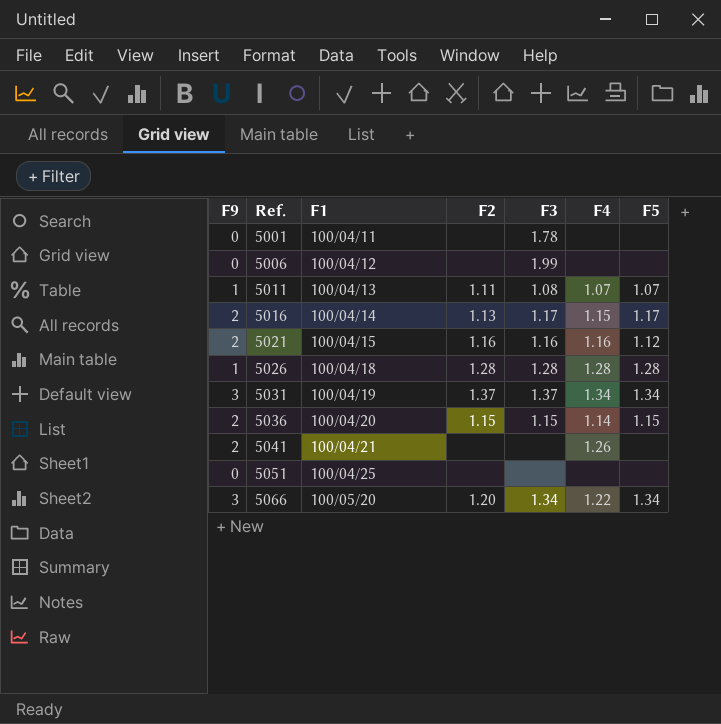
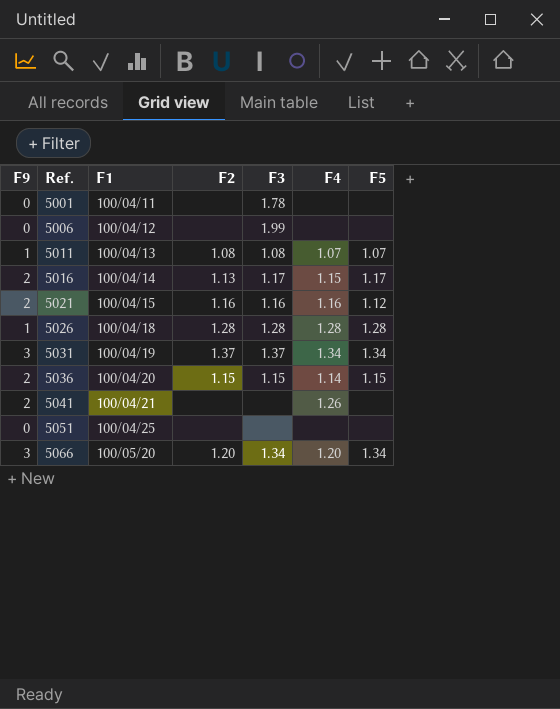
5011 | F2: 1.11 -> 1.08
5066 | F4: 1.22 -> 1.20

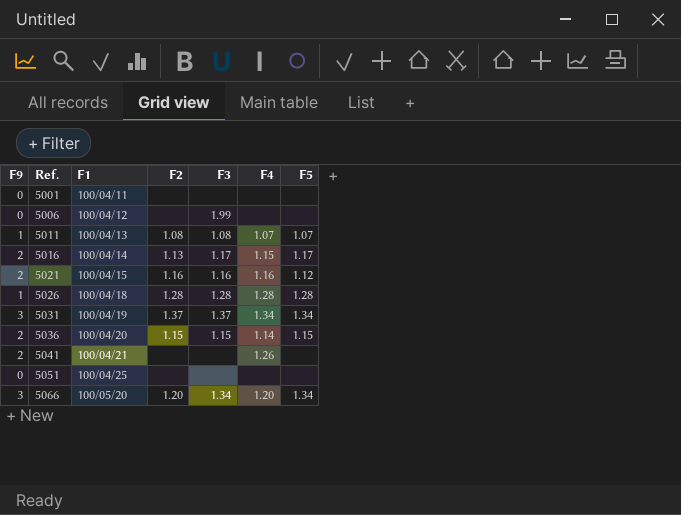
5001 | F3: 1.78 -> none

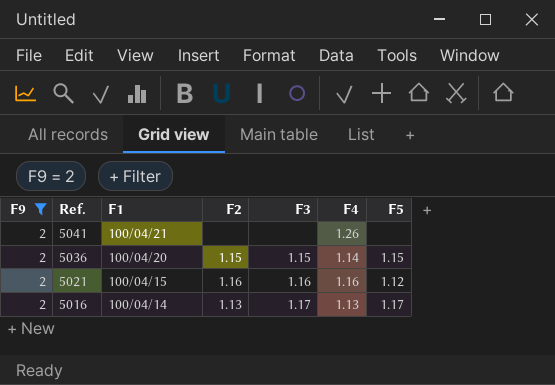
filter: none -> F9 = 2
row order: Ref. ascending -> Ref. descending
5016 | F4: 1.15 -> 1.13

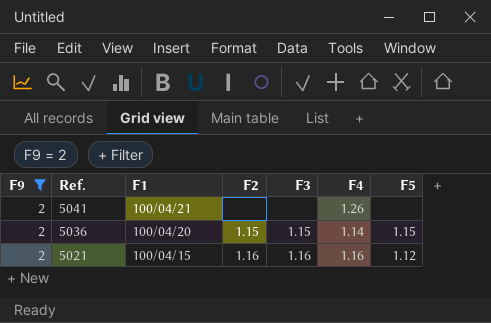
row 5016: 2 | 100/04/14 | 1.13 | 1.17 | 1.13 | 1.17 -> none

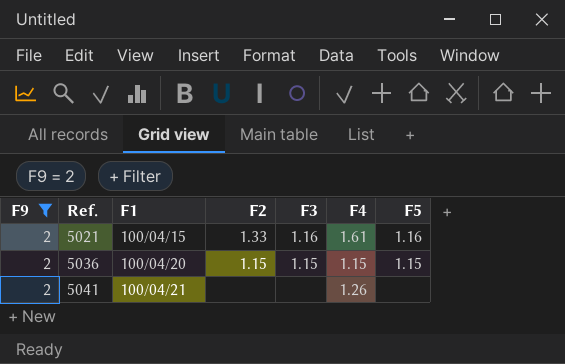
row order: Ref. descending -> Ref. ascending
5021 | F2: 1.16 -> 1.33
5021 | F4: 1.16 -> 1.61
5021 | F5: 1.12 -> 1.16
5036 | F4: 1.14 -> 1.15

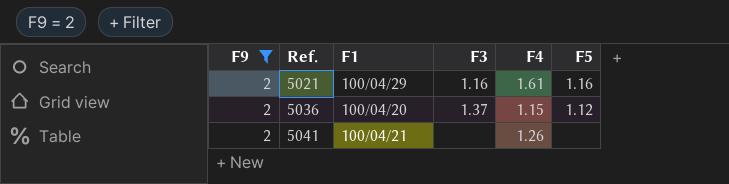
column F2 | position: 4 -> none
5021 | F1: 100/04/15 -> 100/04/29
5036 | F3: 1.15 -> 1.37
5036 | F5: 1.15 -> 1.12

